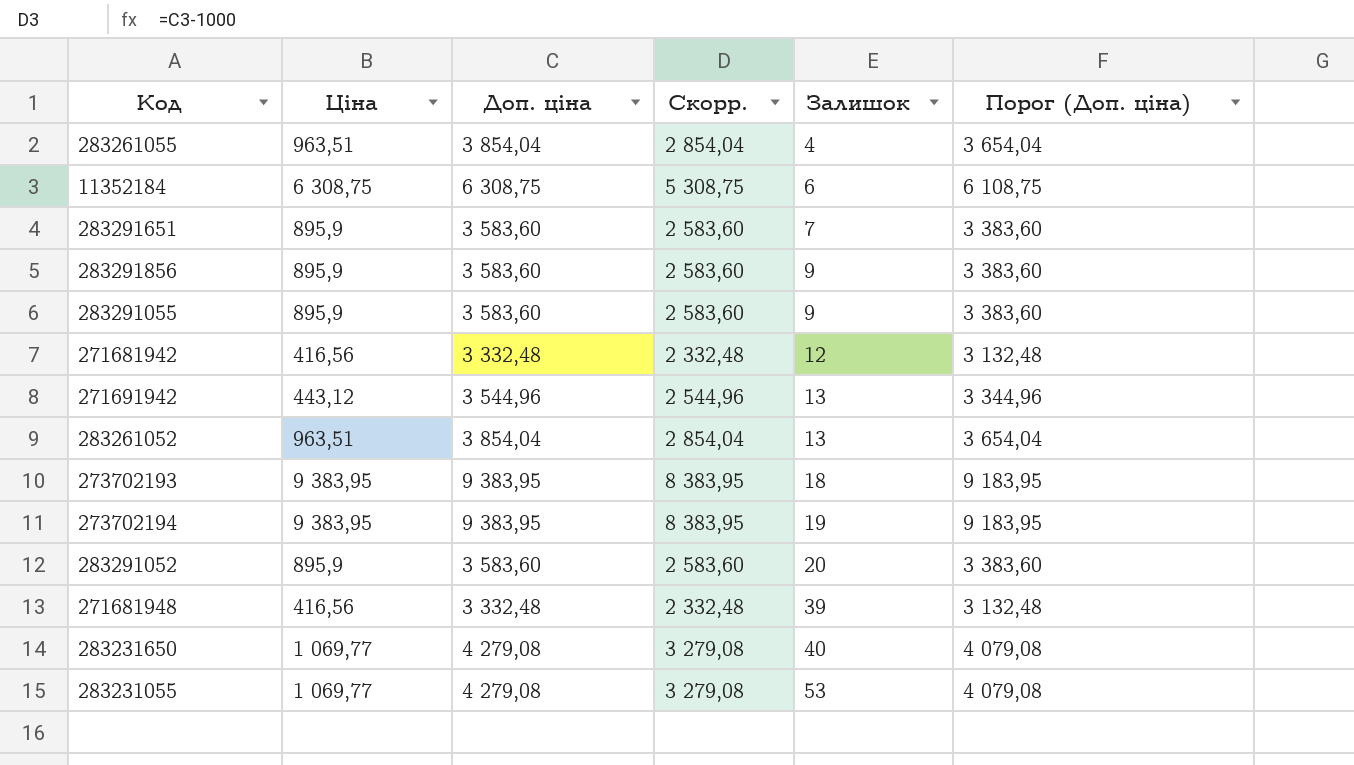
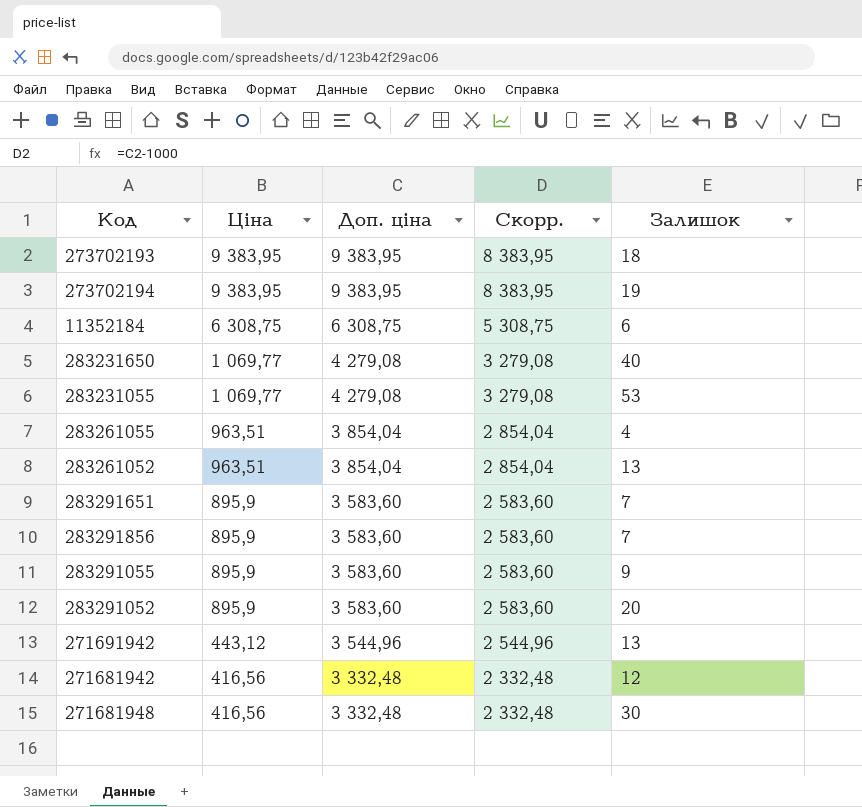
row order: Залишок ascending -> Ціна descending
column Порог (Доп. ціна) | formula: [Доп. ціна] - 200 -> none
283291856 | Залишок: 9 -> 7
271681948 | Залишок: 39 -> 30

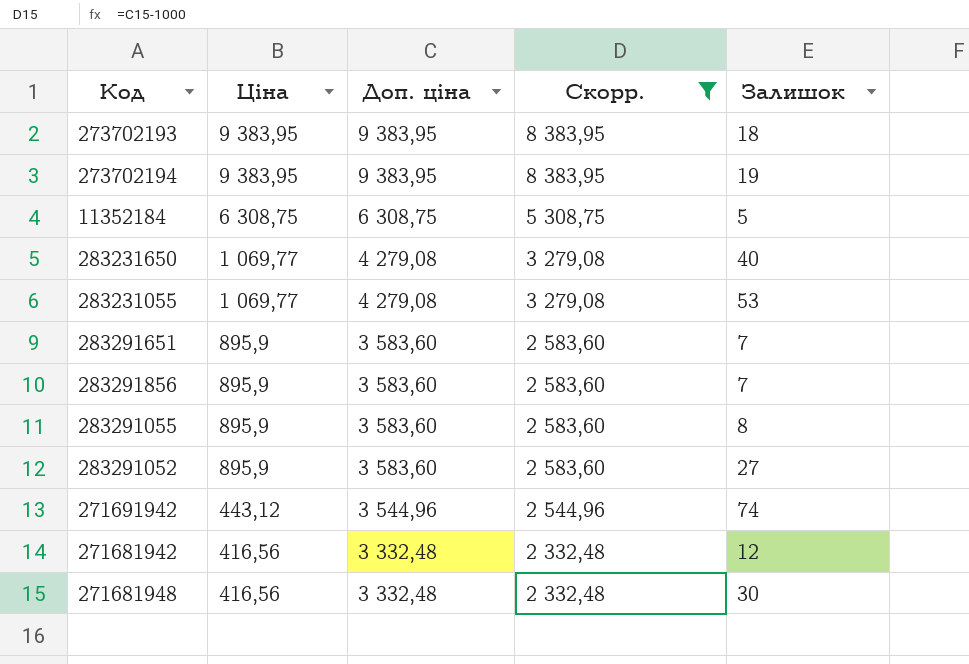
filter: none -> Скорр. != 2 854,04
11352184 | Залишок: 6 -> 5
283291055 | Залишок: 9 -> 8
283291052 | Залишок: 20 -> 27
271691942 | Залишок: 13 -> 74

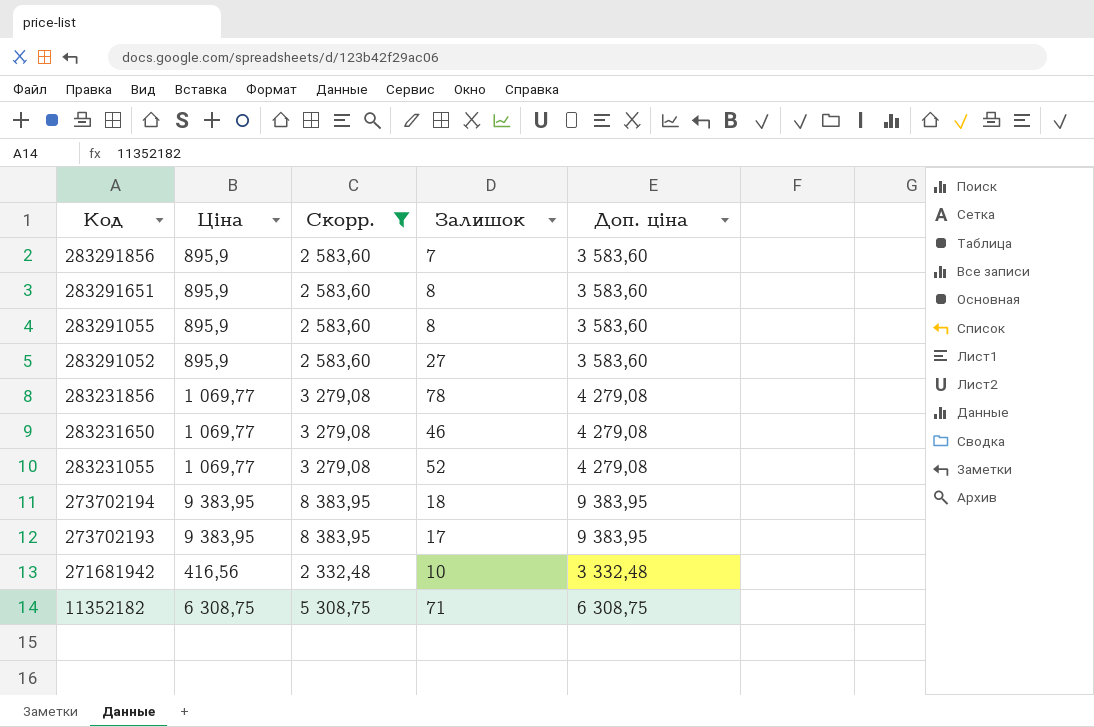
row order: Ціна descending -> Код descending
column Доп. ціна | position: 3 -> 5
row 11352184: 6 308,75 | 6 308,75 | 5 308,75 | 5 -> none
row 271691942: 443,12 | 3 544,96 | 2 544,96 | 74 -> none
row 271681948: 416,56 | 3 332,48 | 2 332,48 | 30 -> none
283291651 | Залишок: 7 -> 8
row 283231856: none -> 1 069,77 | 3 279,08 | 78 | 4 279,08
283231650 | Залишок: 40 -> 46
283231055 | Залишок: 53 -> 52
273702194 | Залишок: 19 -> 18
273702193 | Залишок: 18 -> 17
271681942 | Залишок: 12 -> 10
row 11352182: none -> 6 308,75 | 5 308,75 | 71 | 6 308,75

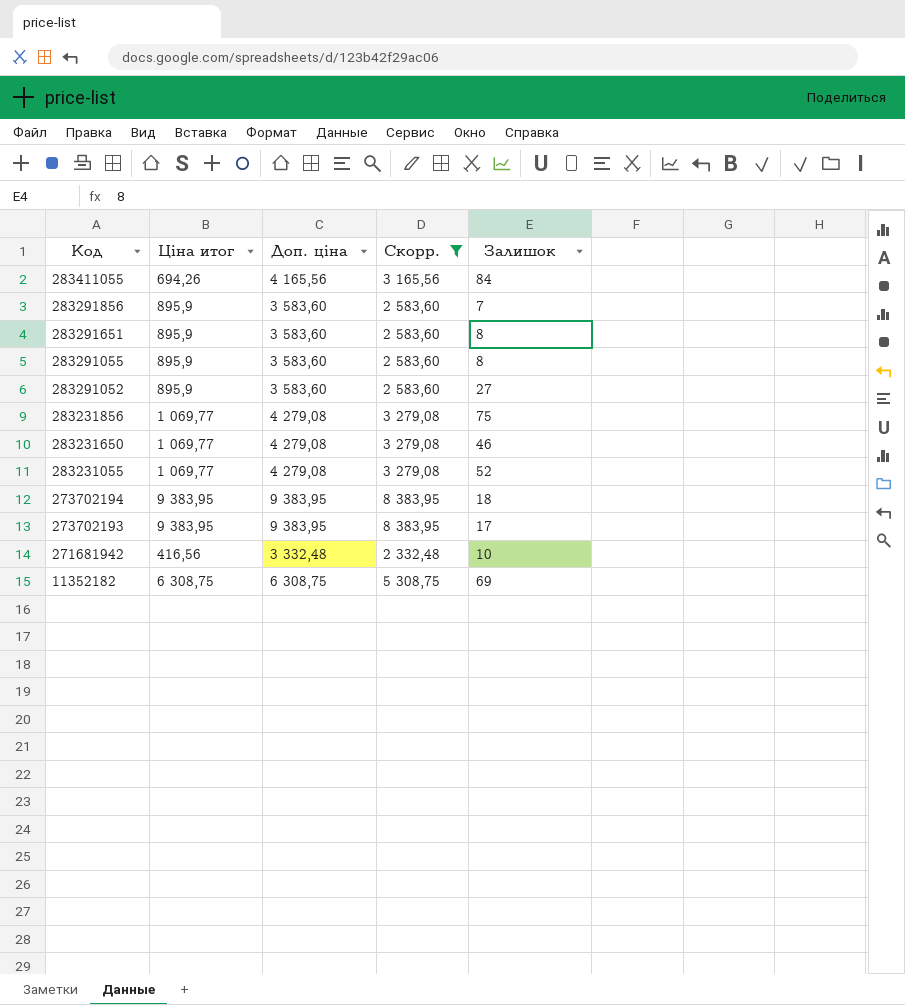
column name: Ціна -> Ціна итог
column Доп. ціна | position: 5 -> 3
row 283411055: none -> 694,26 | 4 165,56 | 3 165,56 | 84
283231856 | Залишок: 78 -> 75
11352182 | Залишок: 71 -> 69

